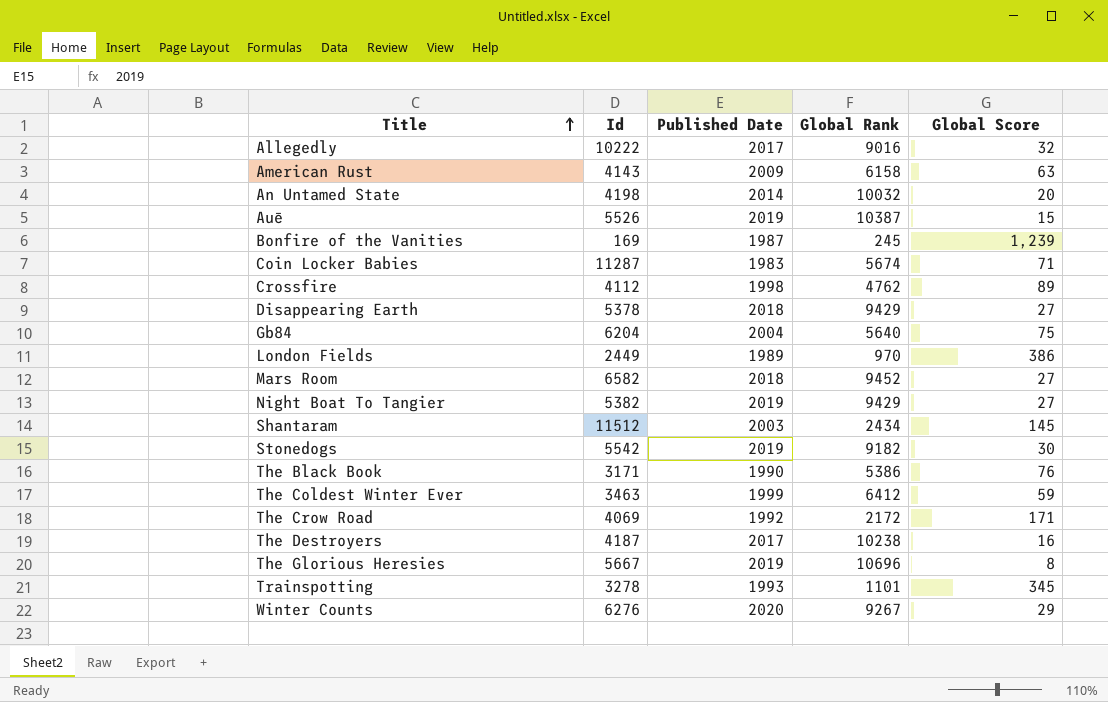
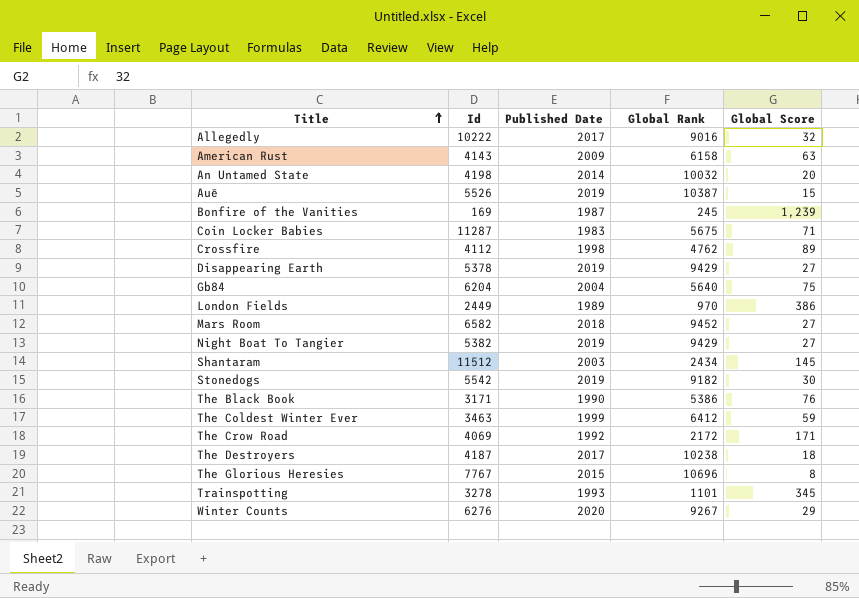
Coin Locker Babies | Global Rank: 5674 -> 5675
Disappearing Earth | Published Date: 2018 -> 2019
The Destroyers | Global Score: 16 -> 18
The Glorious Heresies | Id: 5667 -> 7767
The Glorious Heresies | Published Date: 2019 -> 2015

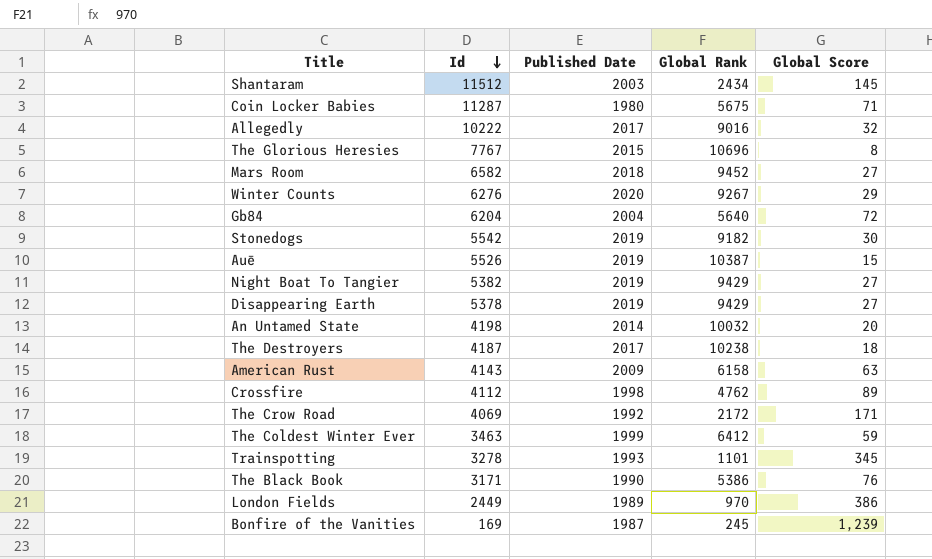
row order: Title ascending -> Id descending
Coin Locker Babies | Published Date: 1983 -> 1980
Gb84 | Global Score: 75 -> 72

